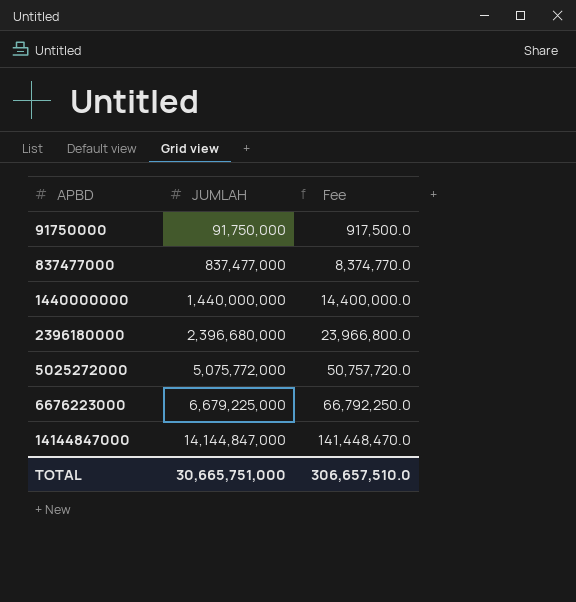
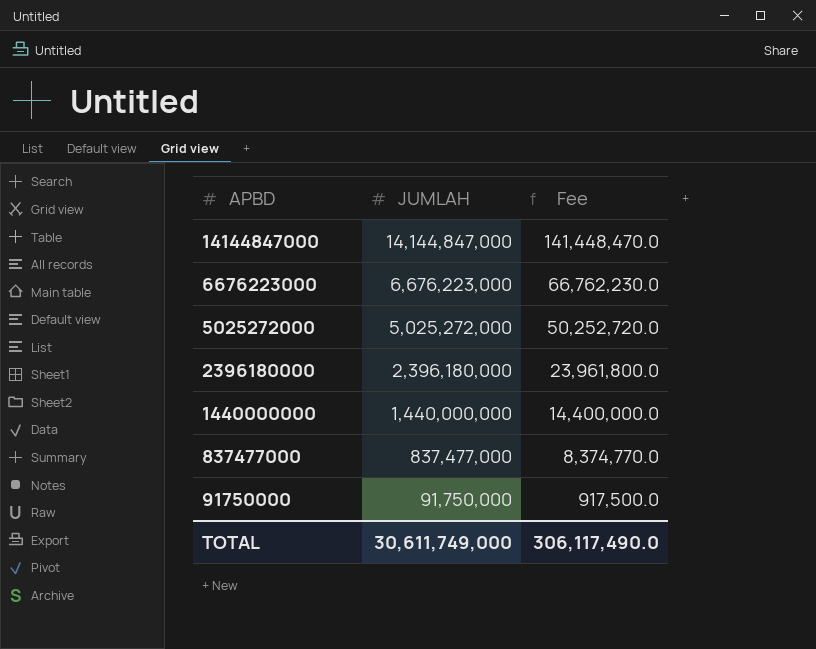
row order: APBD ascending -> APBD descending
6676223000 | JUMLAH: 6,679,225,000 -> 6,676,223,000
6676223000 | Fee: 66,792,250.0 -> 66,762,230.0
5025272000 | JUMLAH: 5,075,772,000 -> 5,025,272,000
5025272000 | Fee: 50,757,720.0 -> 50,252,720.0
2396180000 | JUMLAH: 2,396,680,000 -> 2,396,180,000
2396180000 | Fee: 23,966,800.0 -> 23,961,800.0
TOTAL | JUMLAH: 30,665,751,000 -> 30,611,749,000
TOTAL | Fee: 306,657,510.0 -> 306,117,490.0

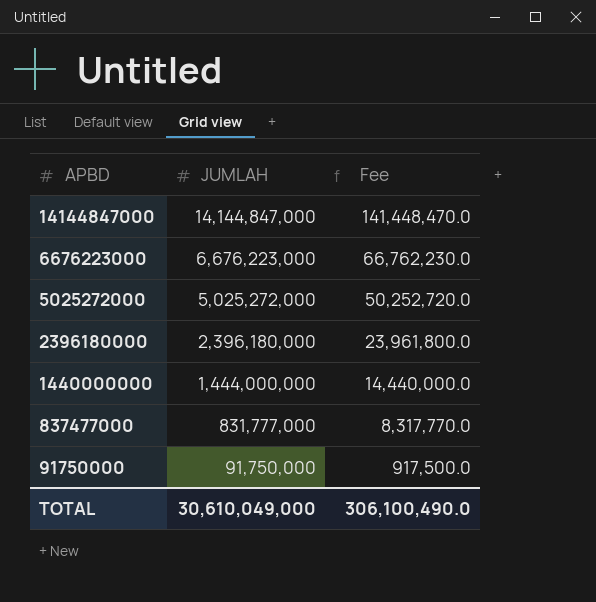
1440000000 | JUMLAH: 1,440,000,000 -> 1,444,000,000
1440000000 | Fee: 14,400,000.0 -> 14,440,000.0
837477000 | JUMLAH: 837,477,000 -> 831,777,000
837477000 | Fee: 8,374,770.0 -> 8,317,770.0
TOTAL | JUMLAH: 30,611,749,000 -> 30,610,049,000
TOTAL | Fee: 306,117,490.0 -> 306,100,490.0

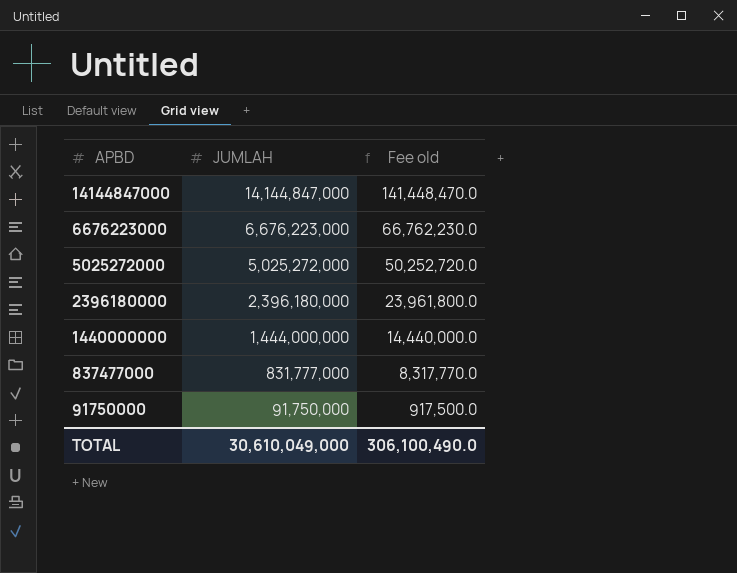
column name: Fee -> Fee old

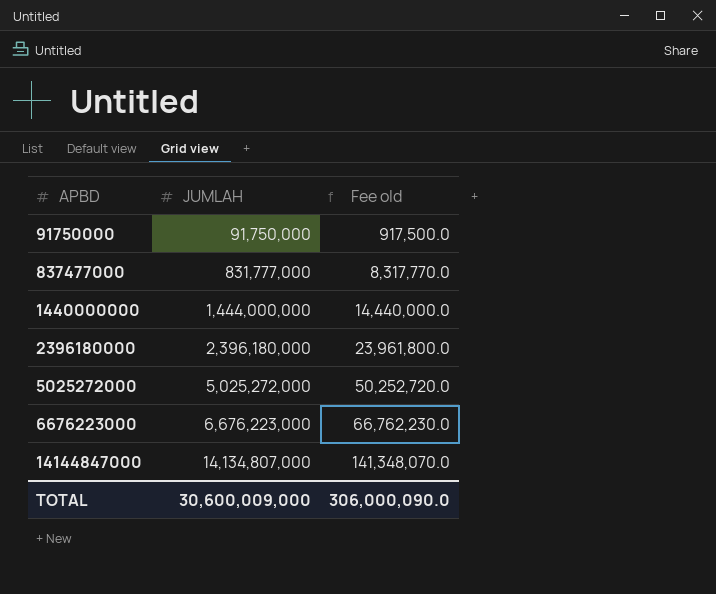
row order: APBD descending -> APBD ascending
14144847000 | JUMLAH: 14,144,847,000 -> 14,134,807,000
14144847000 | Fee old: 141,448,470.0 -> 141,348,070.0
TOTAL | JUMLAH: 30,610,049,000 -> 30,600,009,000
TOTAL | Fee old: 306,100,490.0 -> 306,000,090.0

